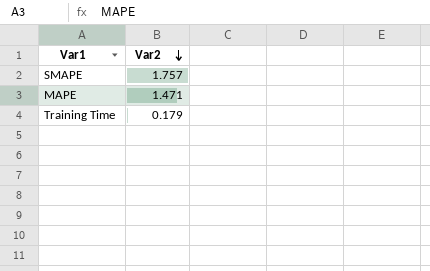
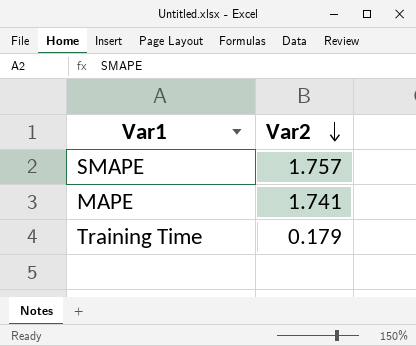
MAPE | Var2: 1.471 -> 1.741

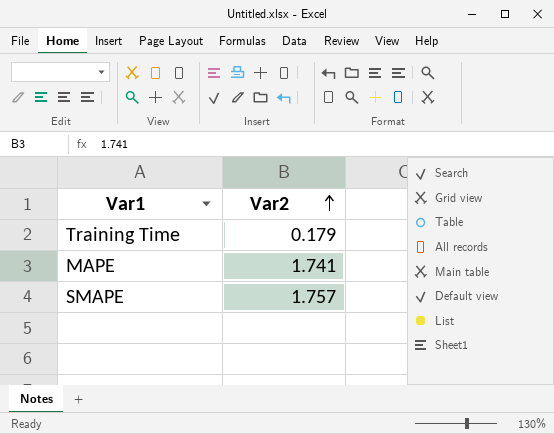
row order: Var2 descending -> Var2 ascending

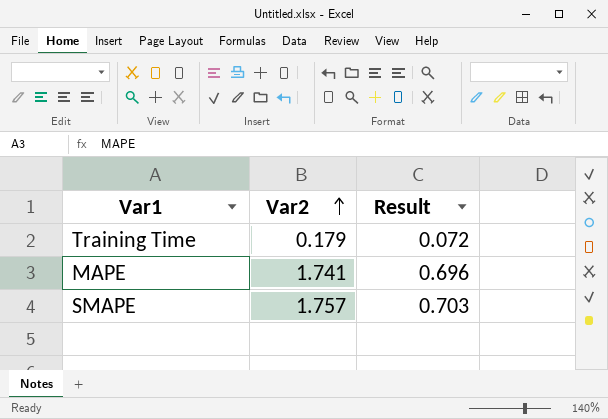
column Result | formula: none -> [Var2] * 0.4

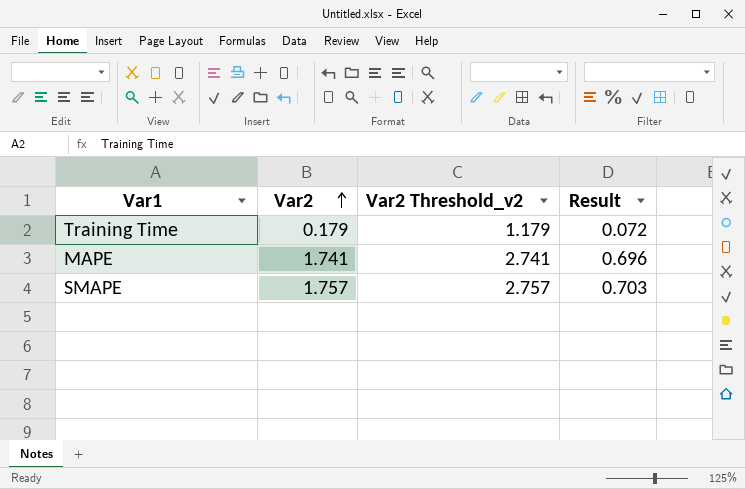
column Var2 Threshold_v2 | formula: none -> [Var2] + 1

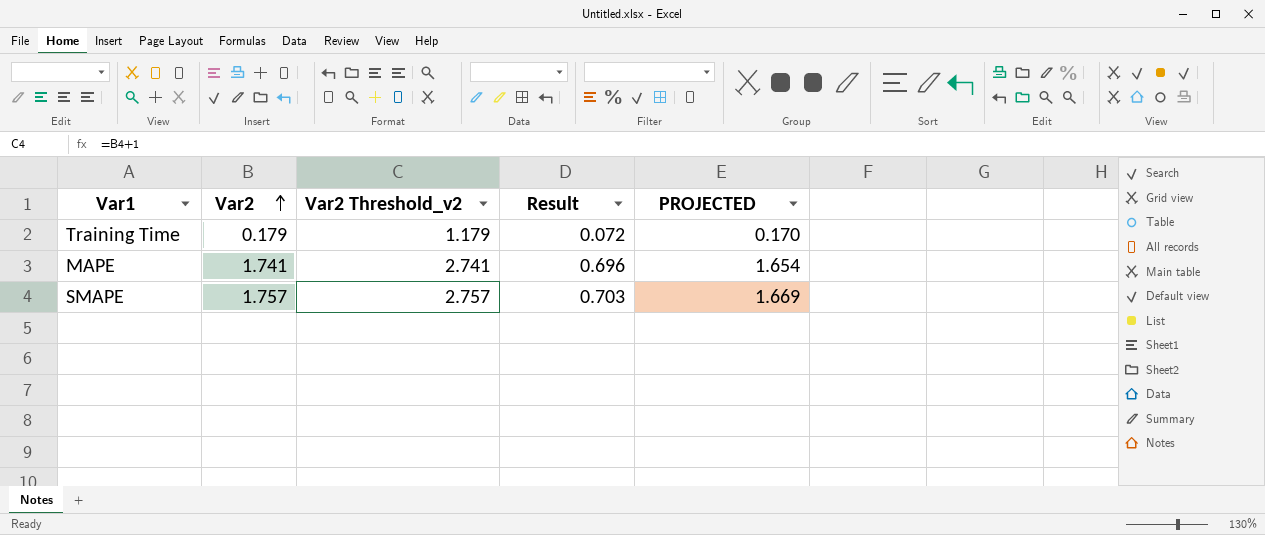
column PROJECTED | formula: none -> [Var2] * 0.95

